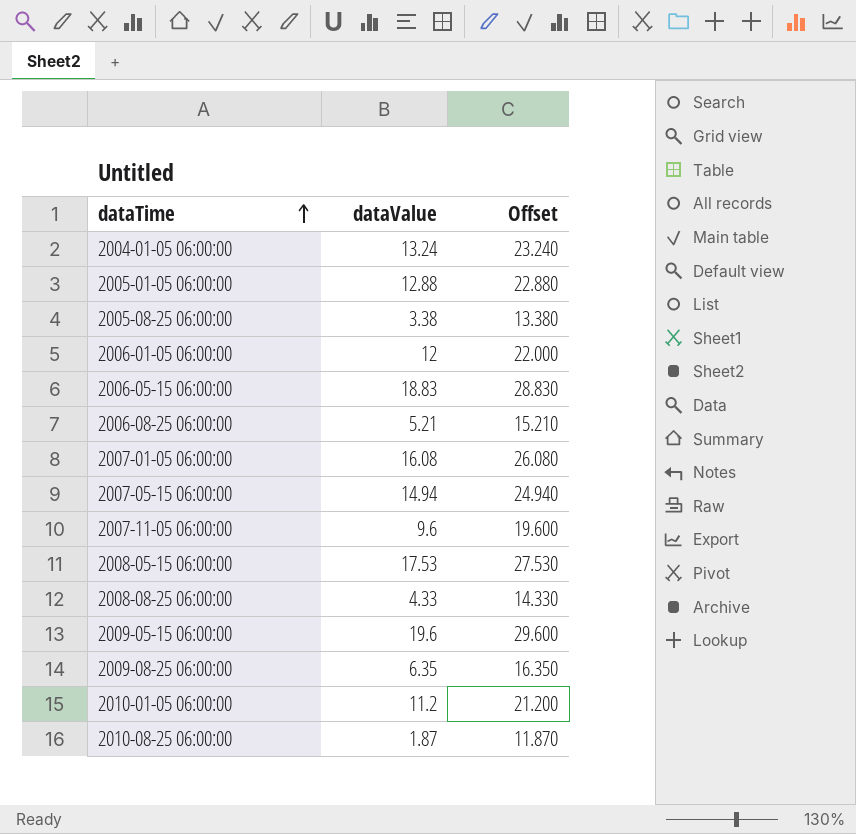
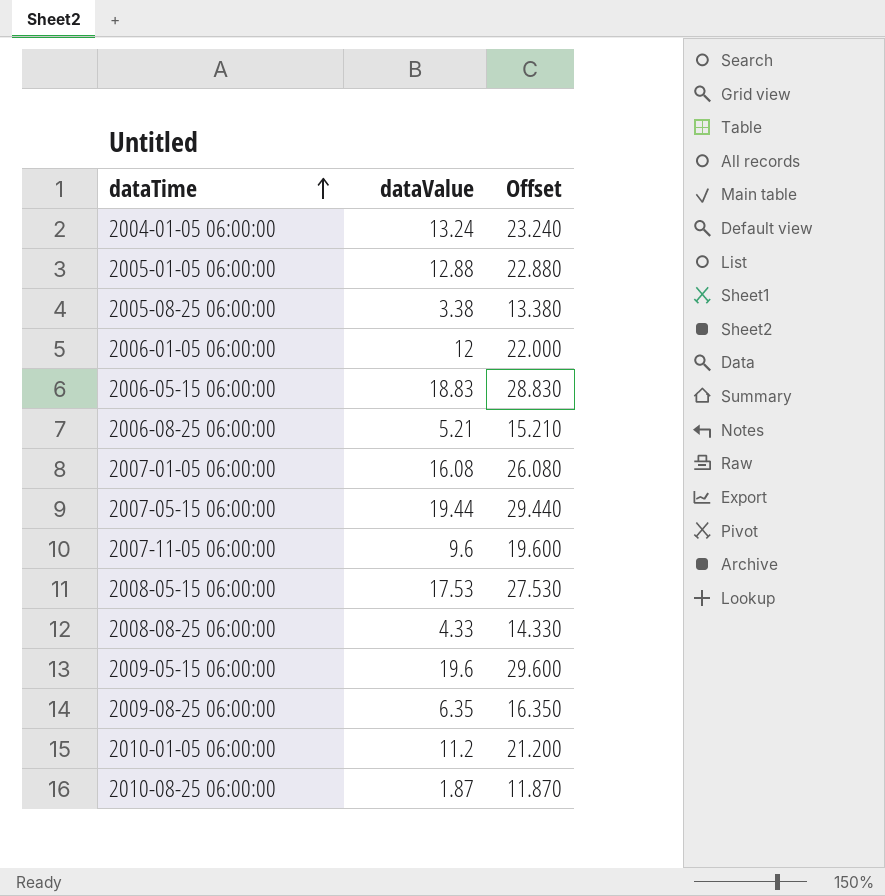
2007-05-15 06:00:00 | dataValue: 14.94 -> 19.44
2007-05-15 06:00:00 | Offset: 24.940 -> 29.440

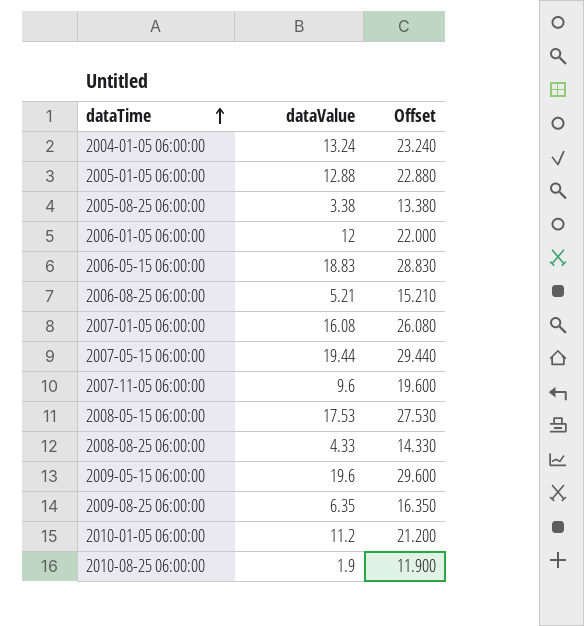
2010-08-25 06:00:00 | dataValue: 1.87 -> 1.9
2010-08-25 06:00:00 | Offset: 11.870 -> 11.900

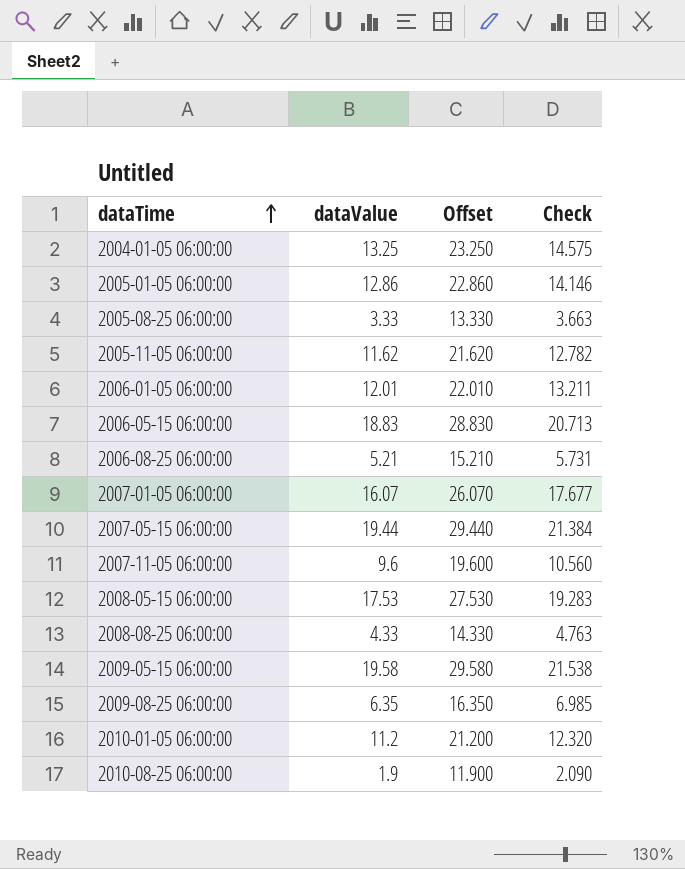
column Check | formula: none -> [dataValue] * 1.1
2004-01-05 06:00:00 | dataValue: 13.24 -> 13.25
2004-01-05 06:00:00 | Offset: 23.240 -> 23.250
2005-01-05 06:00:00 | dataValue: 12.88 -> 12.86
2005-01-05 06:00:00 | Offset: 22.880 -> 22.860
2005-08-25 06:00:00 | dataValue: 3.38 -> 3.33
2005-08-25 06:00:00 | Offset: 13.380 -> 13.330
row 2005-11-05 06:00:00: none -> 11.62 | 21.620 | 12.782
2006-01-05 06:00:00 | dataValue: 12 -> 12.01
2006-01-05 06:00:00 | Offset: 22.000 -> 22.010
2007-01-05 06:00:00 | dataValue: 16.08 -> 16.07
2007-01-05 06:00:00 | Offset: 26.080 -> 26.070
2009-05-15 06:00:00 | dataValue: 19.6 -> 19.58
2009-05-15 06:00:00 | Offset: 29.600 -> 29.580

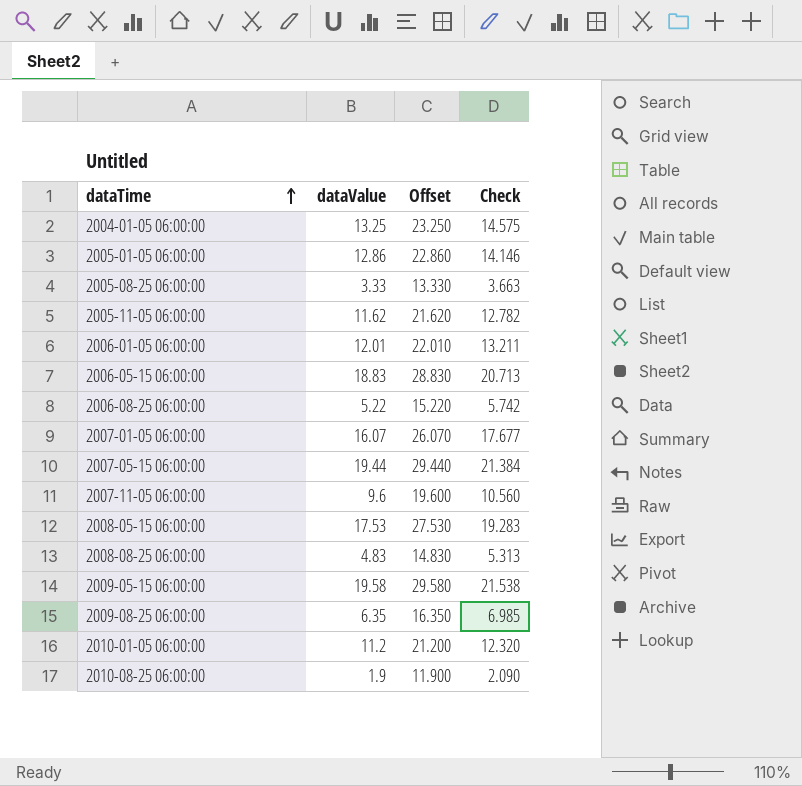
2006-08-25 06:00:00 | dataValue: 5.21 -> 5.22
2006-08-25 06:00:00 | Offset: 15.210 -> 15.220
2006-08-25 06:00:00 | Check: 5.731 -> 5.742
2008-08-25 06:00:00 | dataValue: 4.33 -> 4.83
2008-08-25 06:00:00 | Offset: 14.330 -> 14.830
2008-08-25 06:00:00 | Check: 4.763 -> 5.313

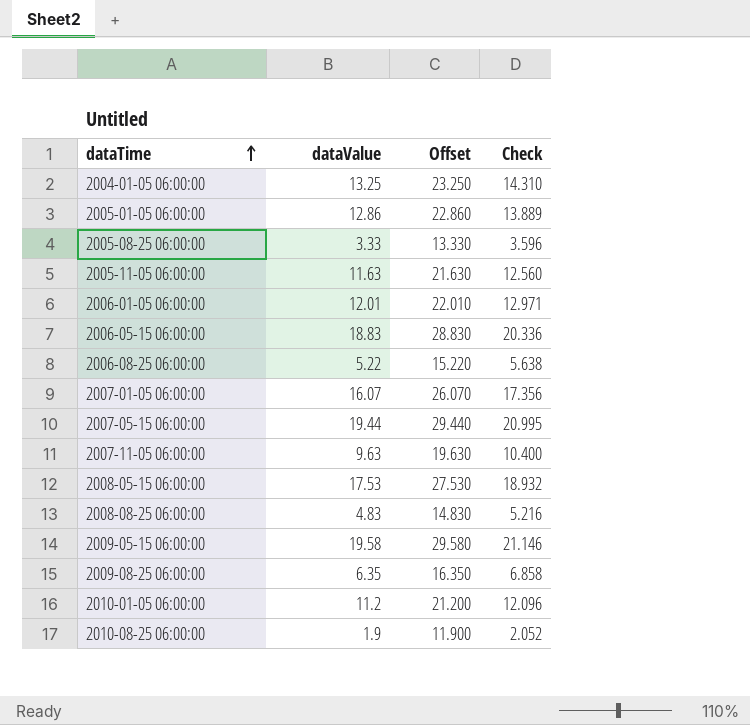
column Check | formula: [dataValue] * 1.1 -> [dataValue] * 1.08
2005-11-05 06:00:00 | dataValue: 11.62 -> 11.63
2005-11-05 06:00:00 | Offset: 21.620 -> 21.630
2007-11-05 06:00:00 | dataValue: 9.6 -> 9.63
2007-11-05 06:00:00 | Offset: 19.600 -> 19.630

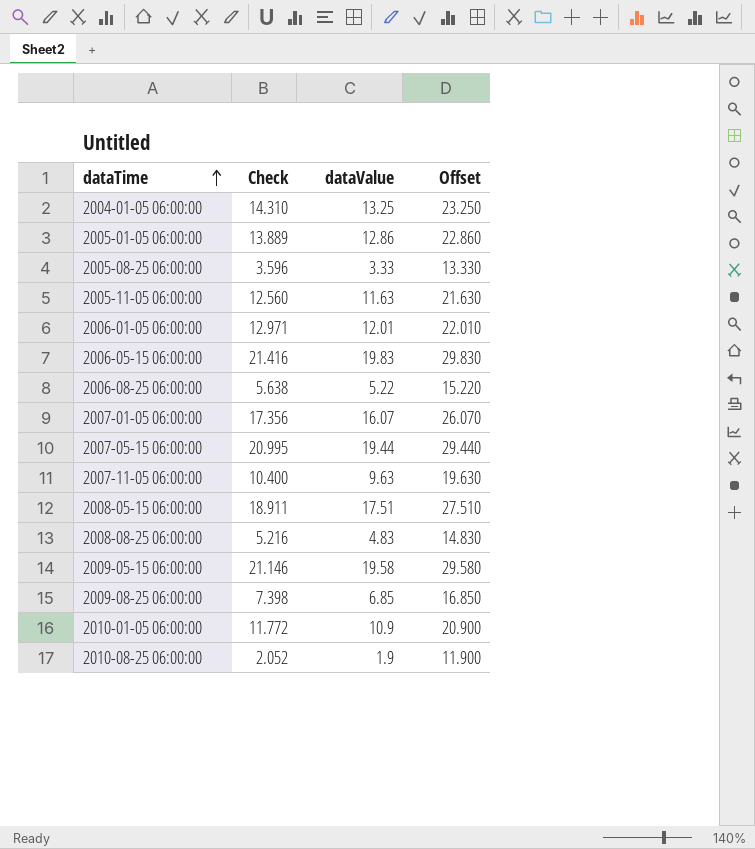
column Check | position: 4 -> 2
2006-05-15 06:00:00 | Check: 20.336 -> 21.416
2006-05-15 06:00:00 | dataValue: 18.83 -> 19.83
2006-05-15 06:00:00 | Offset: 28.830 -> 29.830
2008-05-15 06:00:00 | Check: 18.932 -> 18.911
2008-05-15 06:00:00 | dataValue: 17.53 -> 17.51
2008-05-15 06:00:00 | Offset: 27.530 -> 27.510
2009-08-25 06:00:00 | Check: 6.858 -> 7.398
2009-08-25 06:00:00 | dataValue: 6.35 -> 6.85
2009-08-25 06:00:00 | Offset: 16.350 -> 16.850
2010-01-05 06:00:00 | Check: 12.096 -> 11.772
2010-01-05 06:00:00 | dataValue: 11.2 -> 10.9
2010-01-05 06:00:00 | Offset: 21.200 -> 20.900

